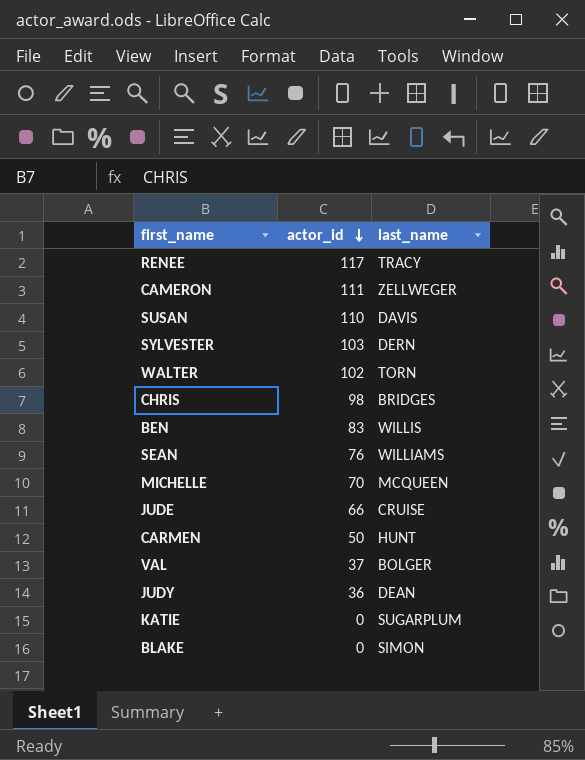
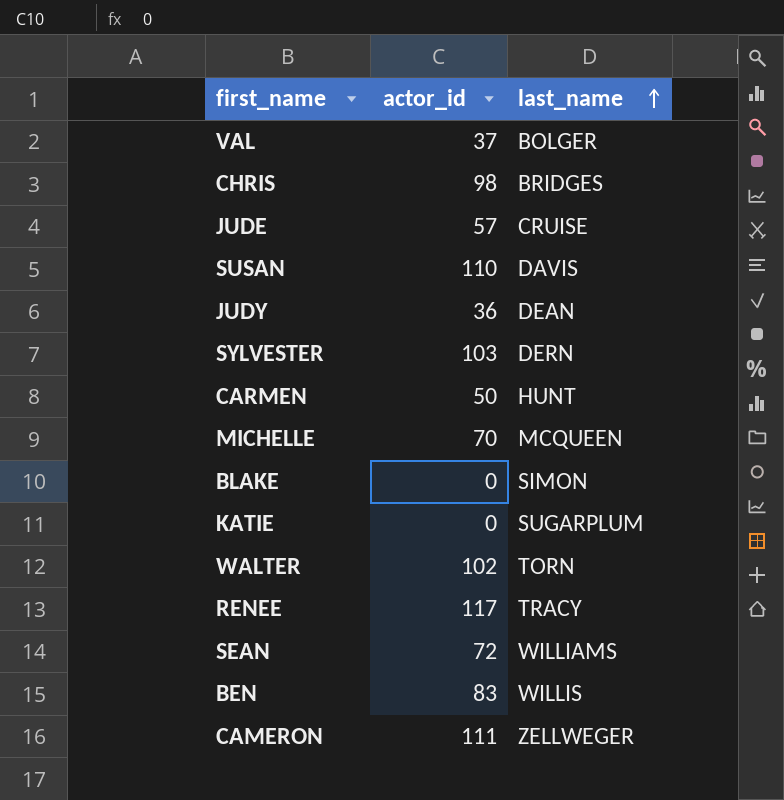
row order: actor_id descending -> last_name ascending
JUDE | actor_id: 66 -> 57
SEAN | actor_id: 76 -> 72

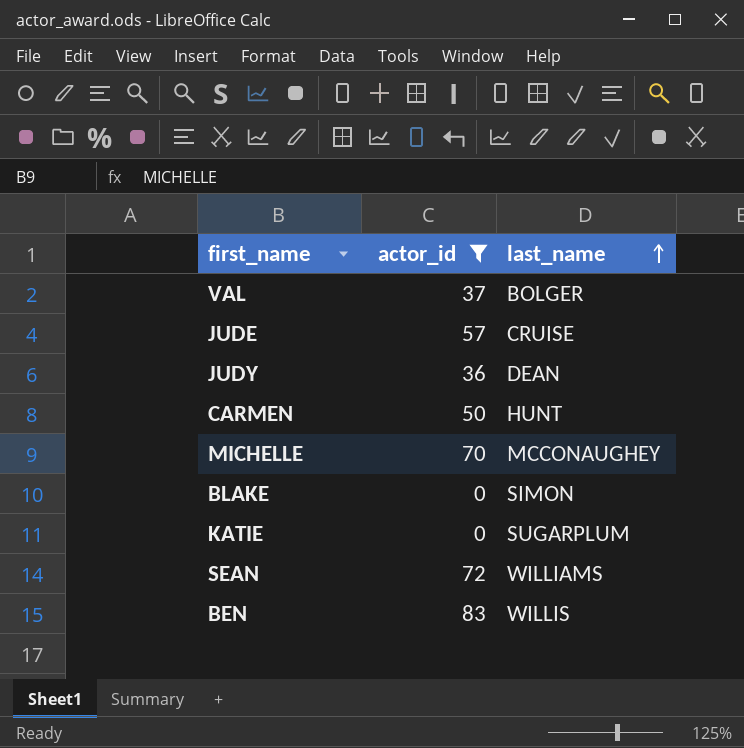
filter: none -> actor_id <= 83
MICHELLE | last_name: MCQUEEN -> MCCONAUGHEY

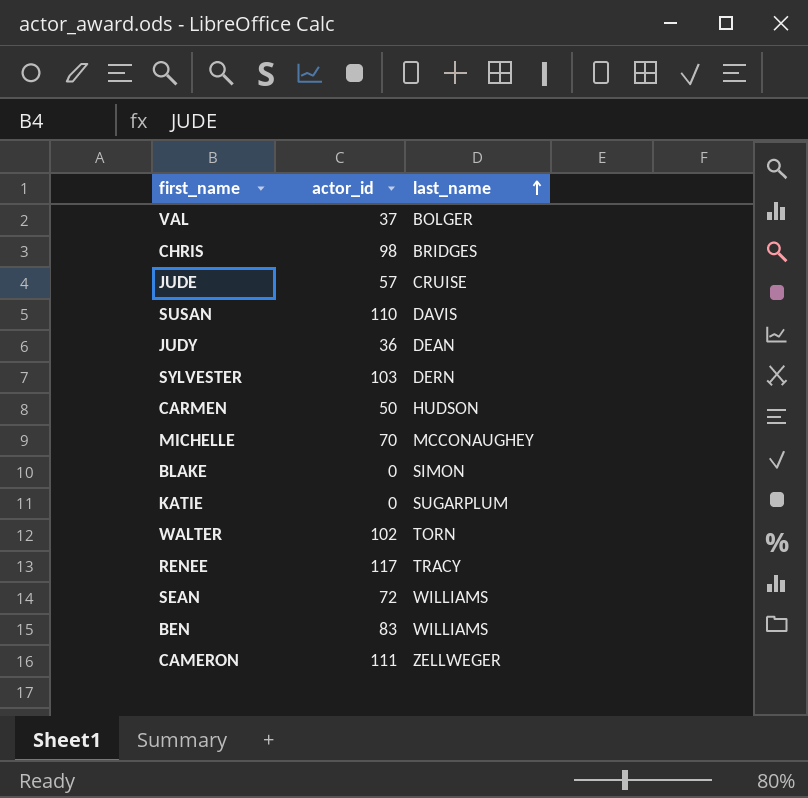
filter: actor_id <= 83 -> none
CARMEN | last_name: HUNT -> HUDSON
BEN | last_name: WILLIS -> WILLIAMS

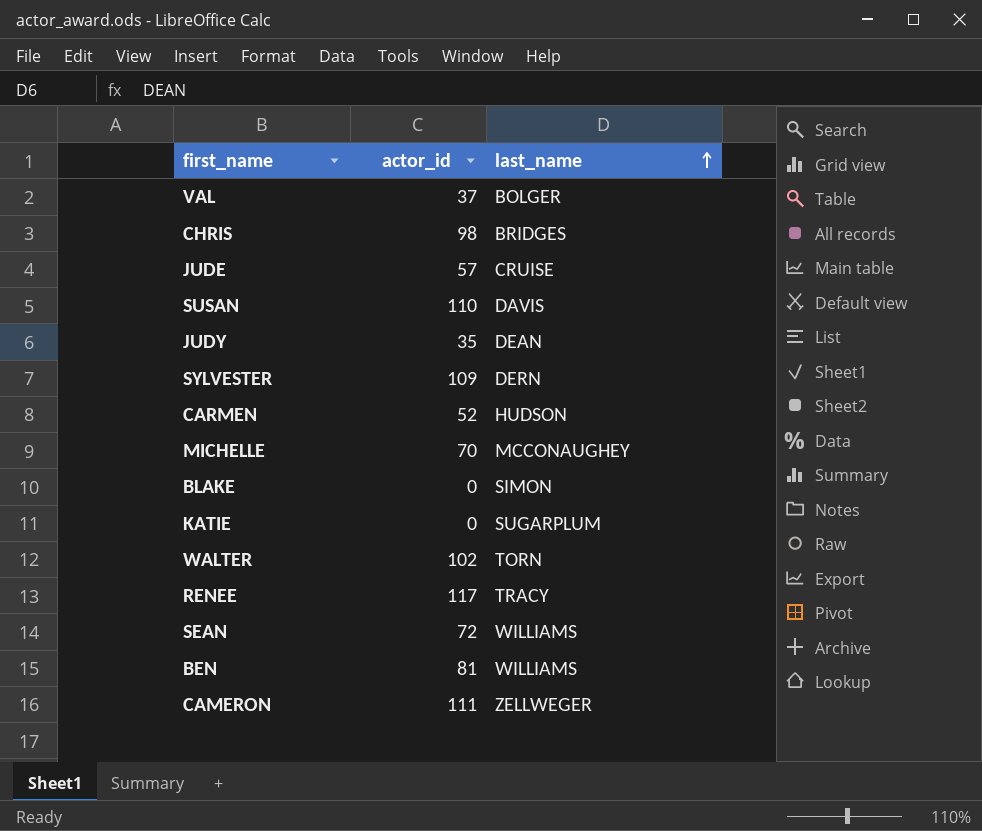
JUDY | actor_id: 36 -> 35
SYLVESTER | actor_id: 103 -> 109
CARMEN | actor_id: 50 -> 52
BEN | actor_id: 83 -> 81

